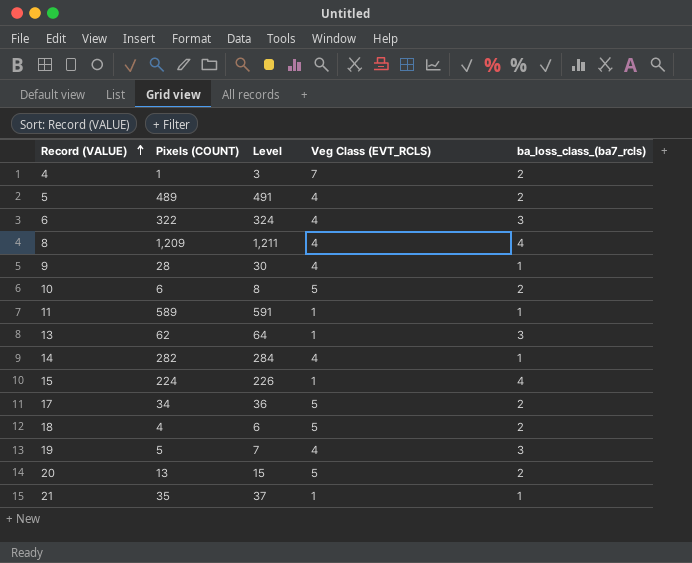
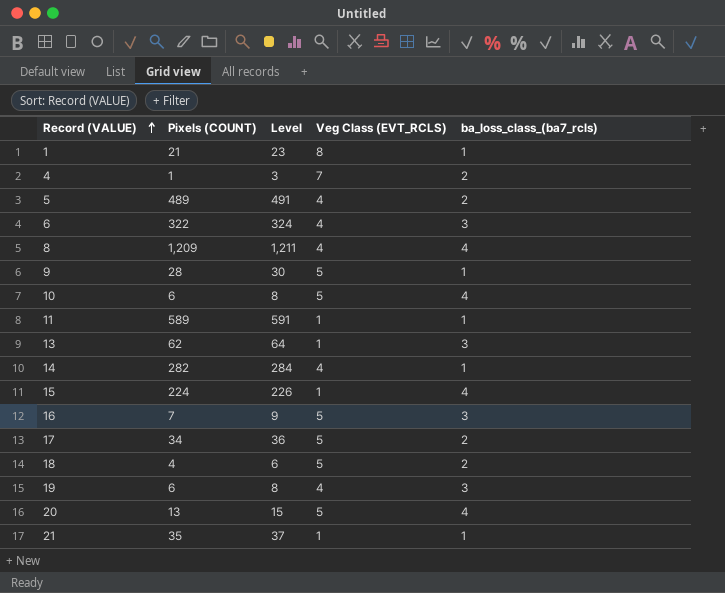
row 1: none -> 21 | 23 | 8 | 1
9 | Veg Class (EVT_RCLS): 4 -> 5
10 | ba_loss_class_(ba7_rcls): 2 -> 4
row 16: none -> 7 | 9 | 5 | 3
19 | Pixels (COUNT): 5 -> 6
19 | Level: 7 -> 8
20 | ba_loss_class_(ba7_rcls): 2 -> 4

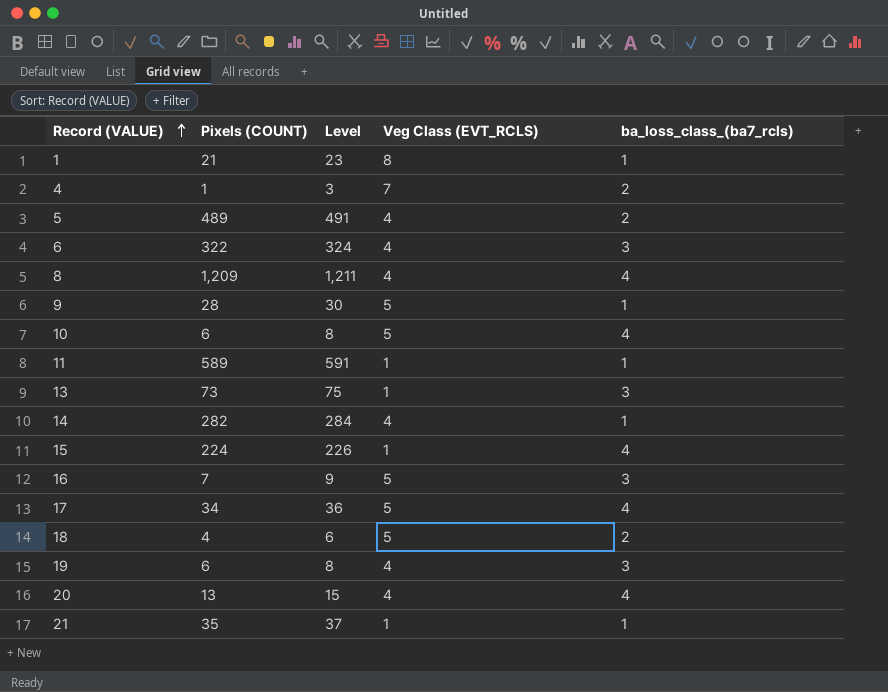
13 | Pixels (COUNT): 62 -> 73
13 | Level: 64 -> 75
17 | ba_loss_class_(ba7_rcls): 2 -> 4
20 | Veg Class (EVT_RCLS): 5 -> 4

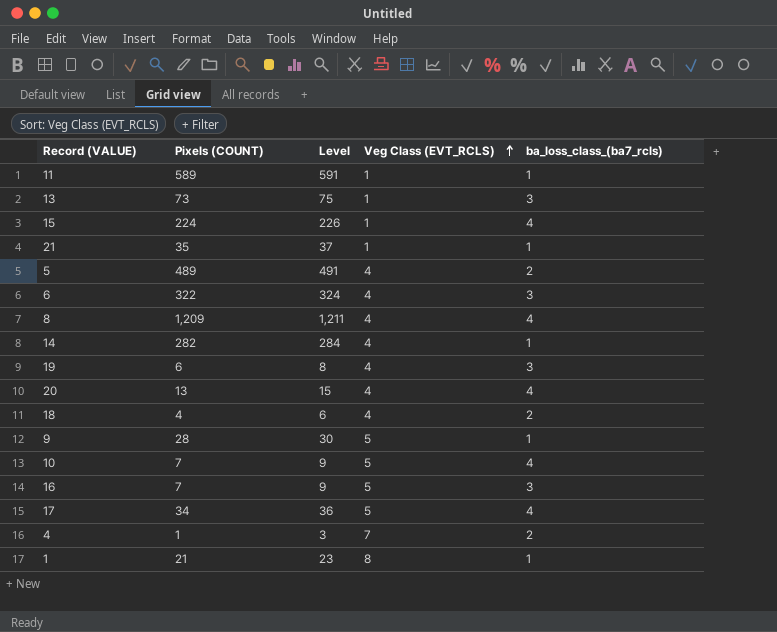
row order: Record (VALUE) ascending -> Veg Class (EVT_RCLS) ascending
18 | Veg Class (EVT_RCLS): 5 -> 4
10 | Pixels (COUNT): 6 -> 7
10 | Level: 8 -> 9

